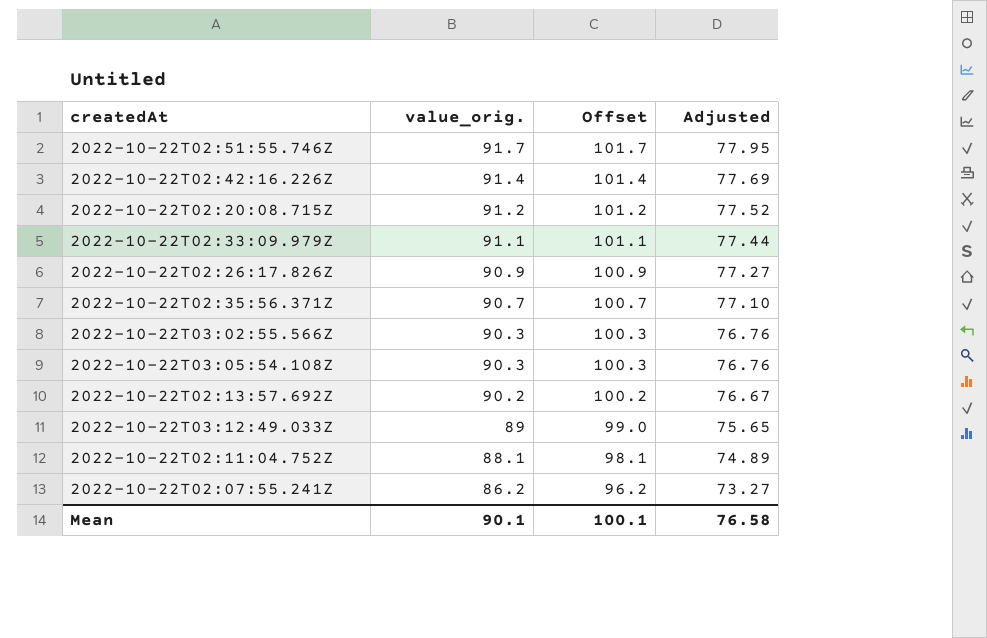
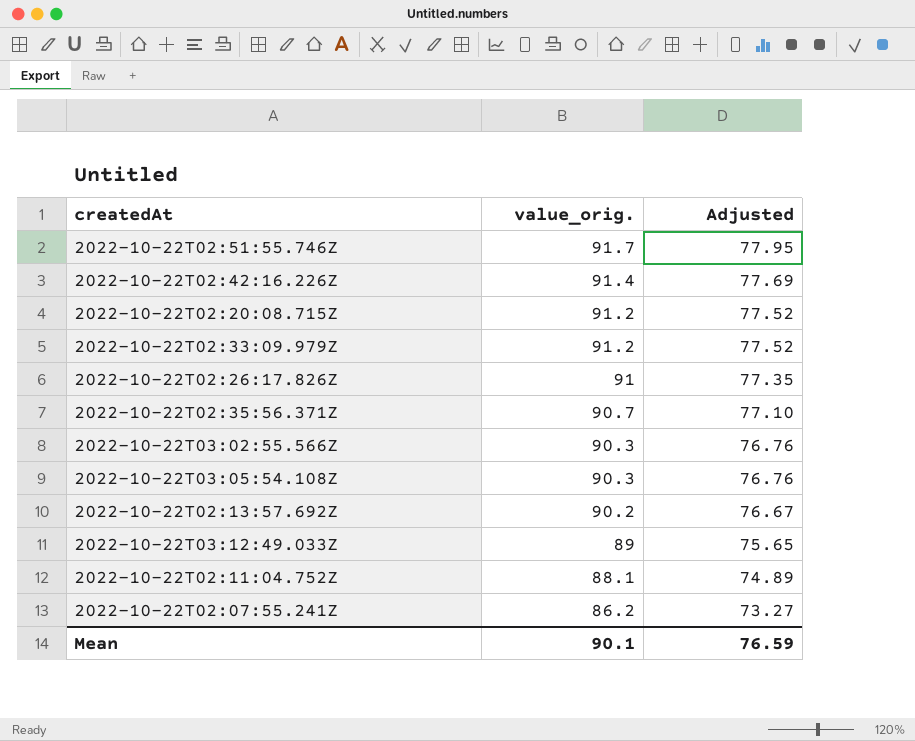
column Offset | formula: [value_orig.] + 10 -> none
2022-10-22T02:33:09.979Z | value_orig.: 91.1 -> 91.2
2022-10-22T02:33:09.979Z | Adjusted: 77.44 -> 77.52
2022-10-22T02:26:17.826Z | value_orig.: 90.9 -> 91
2022-10-22T02:26:17.826Z | Adjusted: 77.27 -> 77.35
Mean | Adjusted: 76.58 -> 76.59

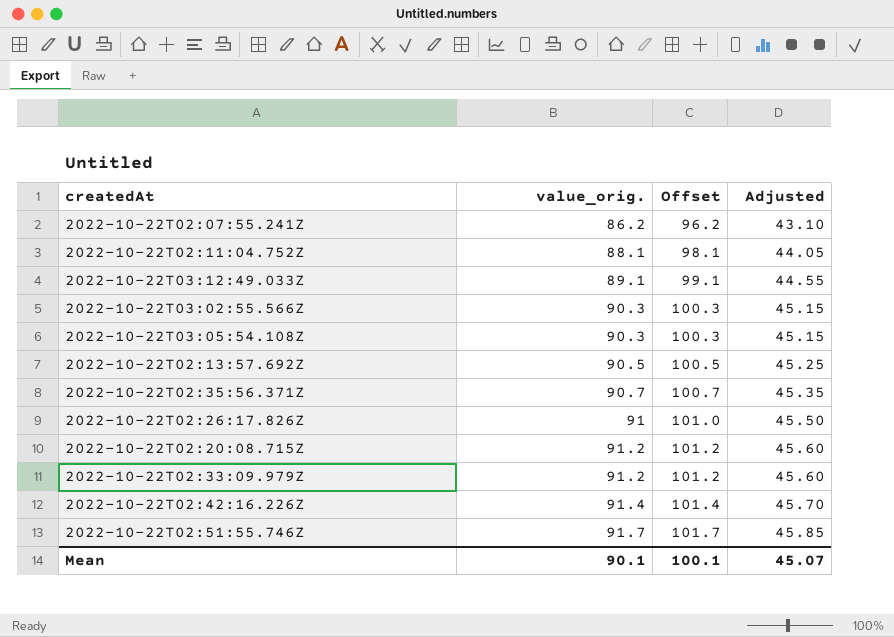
row order: value_orig. descending -> value_orig. ascending
column Offset | formula: none -> [value_orig.] + 10
column Adjusted | formula: [value_orig.] * 0.85 -> [value_orig.] * 0.5
2022-10-22T03:12:49.033Z | value_orig.: 89 -> 89.1
2022-10-22T02:13:57.692Z | value_orig.: 90.2 -> 90.5
Mean | Adjusted: 76.59 -> 45.07

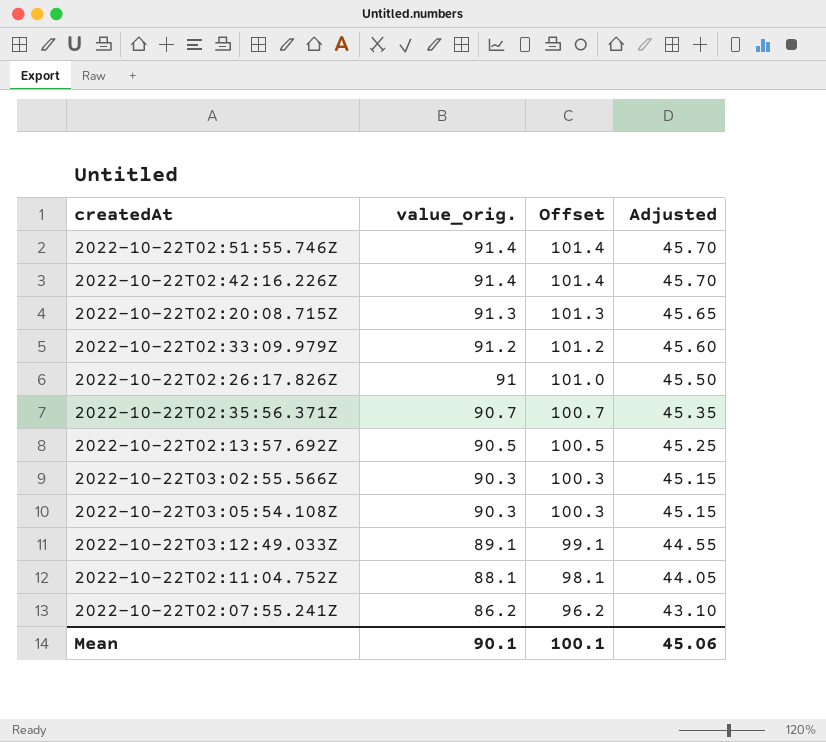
row order: value_orig. ascending -> value_orig. descending
2022-10-22T02:51:55.746Z | value_orig.: 91.7 -> 91.4
2022-10-22T02:51:55.746Z | Offset: 101.7 -> 101.4
2022-10-22T02:51:55.746Z | Adjusted: 45.85 -> 45.70
2022-10-22T02:20:08.715Z | value_orig.: 91.2 -> 91.3
2022-10-22T02:20:08.715Z | Offset: 101.2 -> 101.3
2022-10-22T02:20:08.715Z | Adjusted: 45.60 -> 45.65
Mean | Adjusted: 45.07 -> 45.06

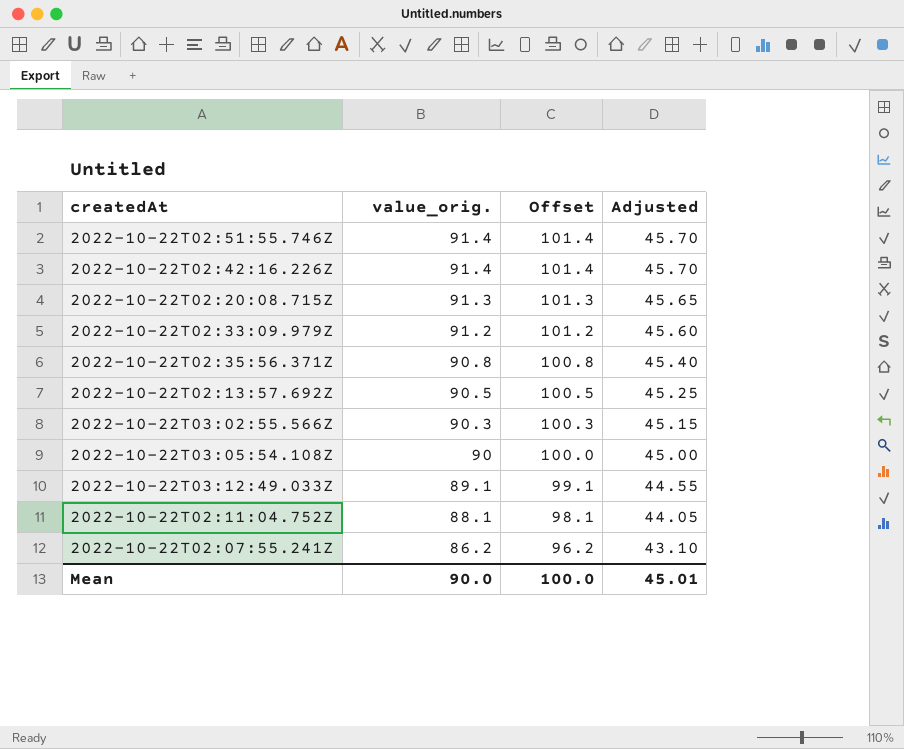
row 2022-10-22T02:26:17.826Z: 91 | 101.0 | 45.50 -> none
2022-10-22T02:35:56.371Z | value_orig.: 90.7 -> 90.8
2022-10-22T02:35:56.371Z | Offset: 100.7 -> 100.8
2022-10-22T02:35:56.371Z | Adjusted: 45.35 -> 45.40
2022-10-22T03:05:54.108Z | value_orig.: 90.3 -> 90
2022-10-22T03:05:54.108Z | Offset: 100.3 -> 100.0
2022-10-22T03:05:54.108Z | Adjusted: 45.15 -> 45.00
Mean | value_orig.: 90.1 -> 90.0
Mean | Offset: 100.1 -> 100.0
Mean | Adjusted: 45.06 -> 45.01

